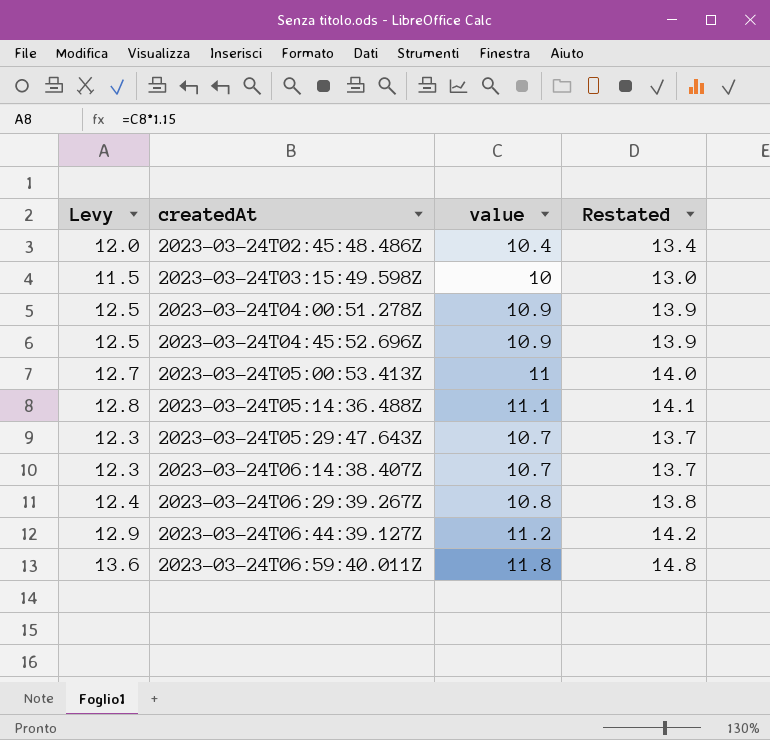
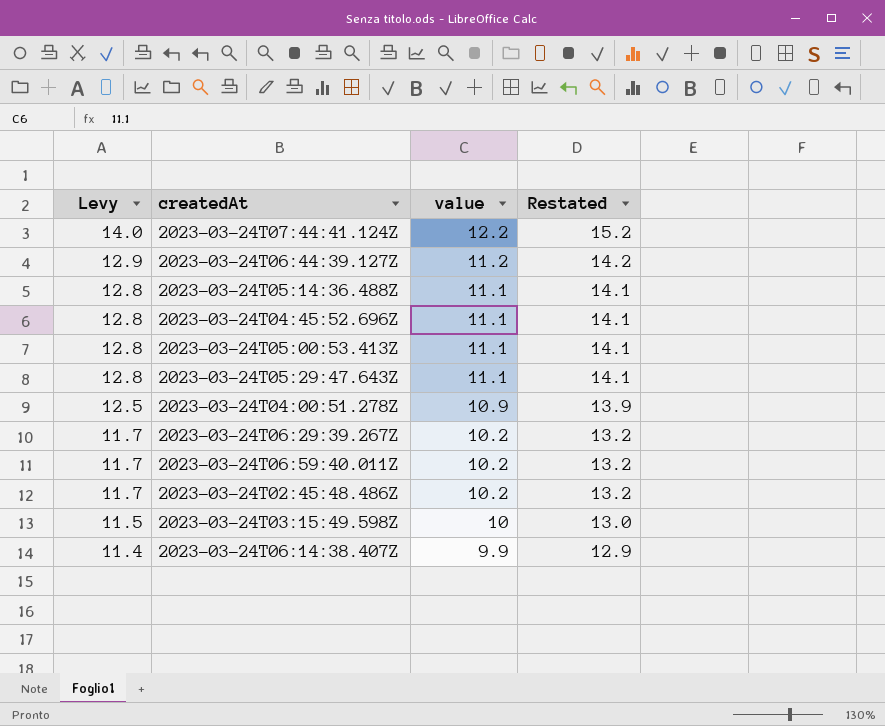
row order: createdAt ascending -> Levy descending
row 2023-03-24T07:44:41.124Z: none -> 14.0 | 12.2 | 15.2
2023-03-24T04:45:52.696Z | Levy: 12.5 -> 12.8
2023-03-24T04:45:52.696Z | value: 10.9 -> 11.1
2023-03-24T04:45:52.696Z | Restated: 13.9 -> 14.1
2023-03-24T05:00:53.413Z | Levy: 12.7 -> 12.8
2023-03-24T05:00:53.413Z | value: 11 -> 11.1
2023-03-24T05:00:53.413Z | Restated: 14.0 -> 14.1
2023-03-24T05:29:47.643Z | Levy: 12.3 -> 12.8
2023-03-24T05:29:47.643Z | value: 10.7 -> 11.1
2023-03-24T05:29:47.643Z | Restated: 13.7 -> 14.1
2023-03-24T06:29:39.267Z | Levy: 12.4 -> 11.7
2023-03-24T06:29:39.267Z | value: 10.8 -> 10.2
2023-03-24T06:29:39.267Z | Restated: 13.8 -> 13.2
2023-03-24T06:59:40.011Z | Levy: 13.6 -> 11.7
2023-03-24T06:59:40.011Z | value: 11.8 -> 10.2
2023-03-24T06:59:40.011Z | Restated: 14.8 -> 13.2
2023-03-24T02:45:48.486Z | Levy: 12.0 -> 11.7
2023-03-24T02:45:48.486Z | value: 10.4 -> 10.2
2023-03-24T02:45:48.486Z | Restated: 13.4 -> 13.2
2023-03-24T06:14:38.407Z | Levy: 12.3 -> 11.4
2023-03-24T06:14:38.407Z | value: 10.7 -> 9.9
2023-03-24T06:14:38.407Z | Restated: 13.7 -> 12.9

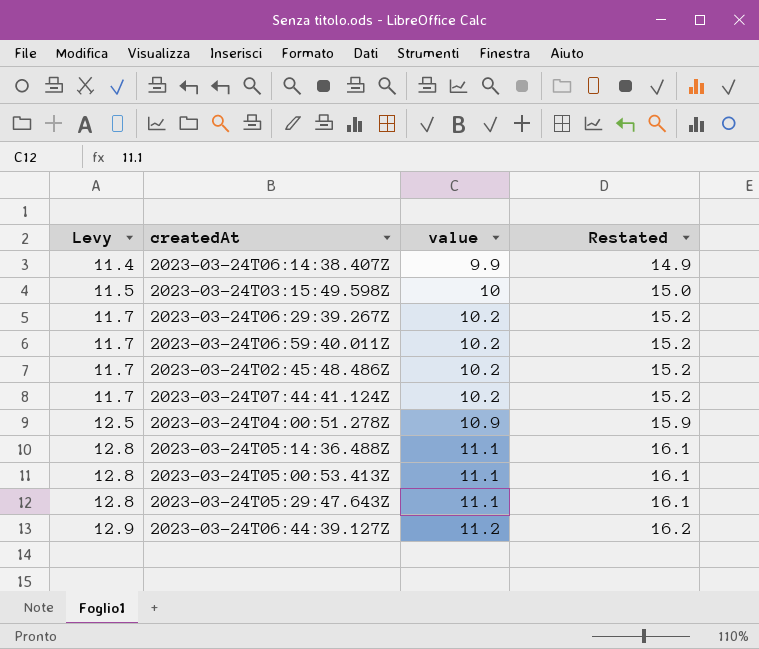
row order: Levy descending -> Levy ascending
column Restated | formula: [value] + 3 -> [value] + 5
row 2023-03-24T04:45:52.696Z: 12.8 | 11.1 | 14.1 -> none
2023-03-24T07:44:41.124Z | Levy: 14.0 -> 11.7
2023-03-24T07:44:41.124Z | value: 12.2 -> 10.2

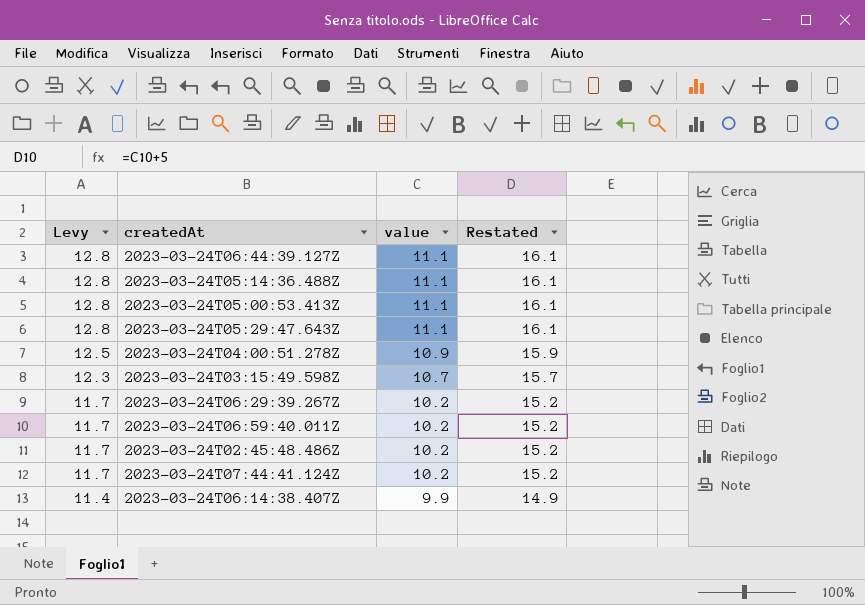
row order: Levy ascending -> Levy descending
2023-03-24T06:44:39.127Z | Levy: 12.9 -> 12.8
2023-03-24T06:44:39.127Z | value: 11.2 -> 11.1
2023-03-24T06:44:39.127Z | Restated: 16.2 -> 16.1
2023-03-24T03:15:49.598Z | Levy: 11.5 -> 12.3
2023-03-24T03:15:49.598Z | value: 10 -> 10.7
2023-03-24T03:15:49.598Z | Restated: 15.0 -> 15.7

